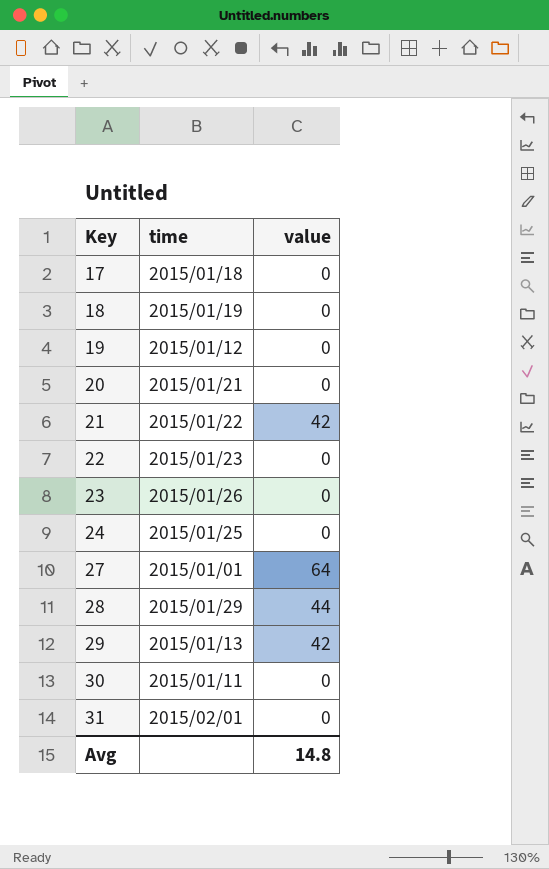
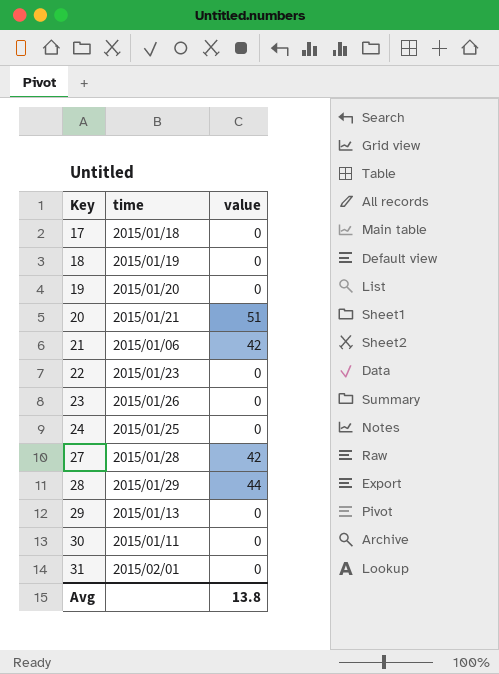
19 | time: 2015/01/12 -> 2015/01/20
20 | value: 0 -> 51
21 | time: 2015/01/22 -> 2015/01/06
27 | time: 2015/01/01 -> 2015/01/28
27 | value: 64 -> 42
29 | value: 42 -> 0
Avg | value: 14.8 -> 13.8

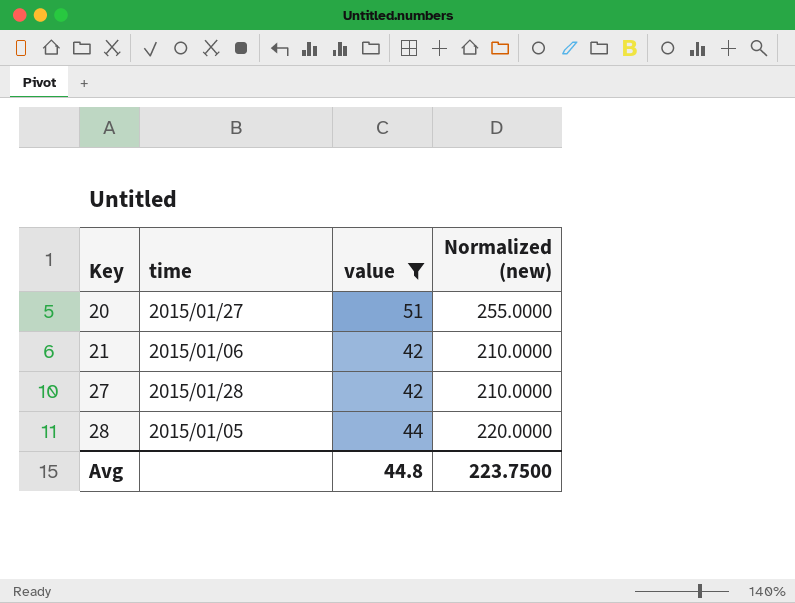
filter: none -> value != 0
column Normalized (new) | formula: none -> [value] * 5
20 | time: 2015/01/21 -> 2015/01/27
28 | time: 2015/01/29 -> 2015/01/05
Avg | value: 13.8 -> 44.8

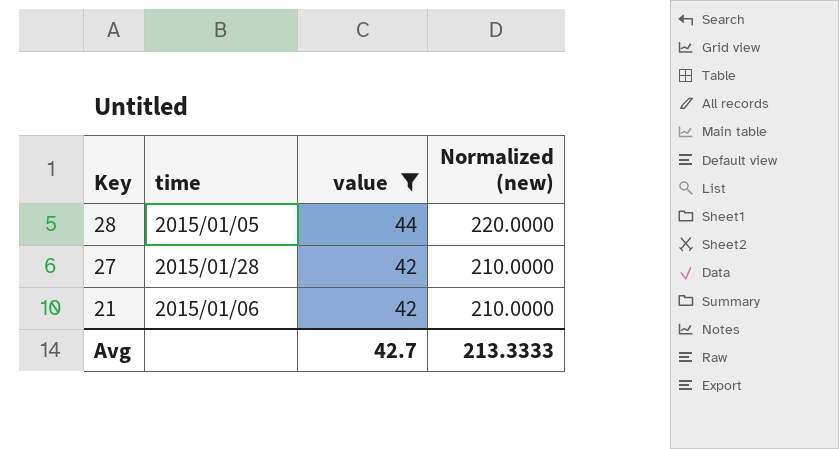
row order: Key ascending -> Key descending
row 20: 2015/01/27 | 51 | 255.0000 -> none
Avg | value: 44.8 -> 42.7
Avg | Normalized (new): 223.7500 -> 213.3333

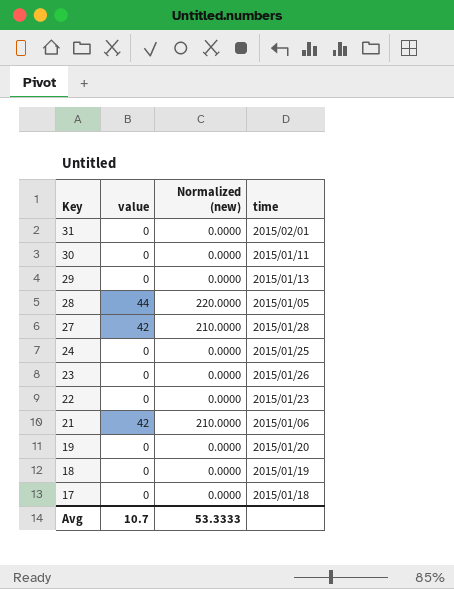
filter: value != 0 -> none
column time | position: 2 -> 4
Avg | value: 42.7 -> 10.7
Avg | Normalized (new): 213.3333 -> 53.3333

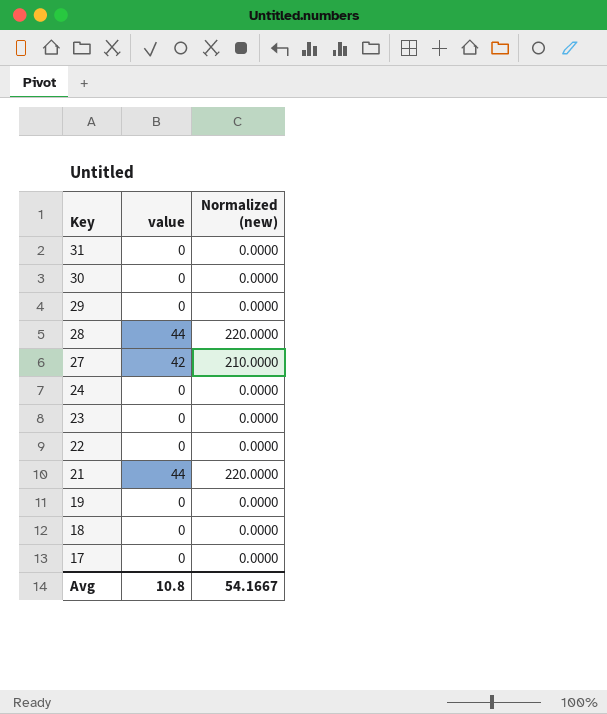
column time | position: 4 -> none
21 | value: 42 -> 44
21 | Normalized (new): 210.0000 -> 220.0000
Avg | value: 10.7 -> 10.8
Avg | Normalized (new): 53.3333 -> 54.1667

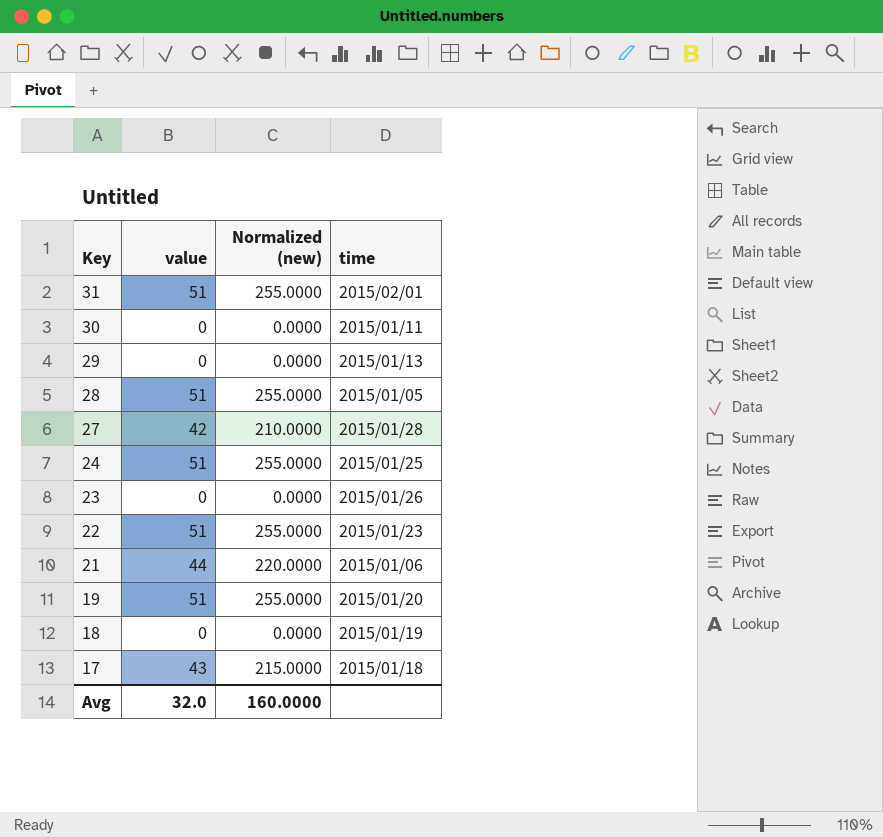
column time | position: none -> 4
31 | value: 0 -> 51
31 | Normalized (new): 0.0000 -> 255.0000
28 | value: 44 -> 51
28 | Normalized (new): 220.0000 -> 255.0000
24 | value: 0 -> 51
24 | Normalized (new): 0.0000 -> 255.0000
22 | value: 0 -> 51
22 | Normalized (new): 0.0000 -> 255.0000
19 | value: 0 -> 51
19 | Normalized (new): 0.0000 -> 255.0000
17 | value: 0 -> 43
17 | Normalized (new): 0.0000 -> 215.0000
Avg | value: 10.8 -> 32.0
Avg | Normalized (new): 54.1667 -> 160.0000

